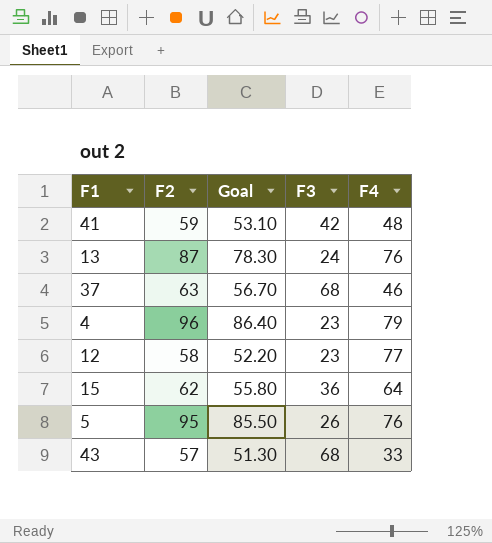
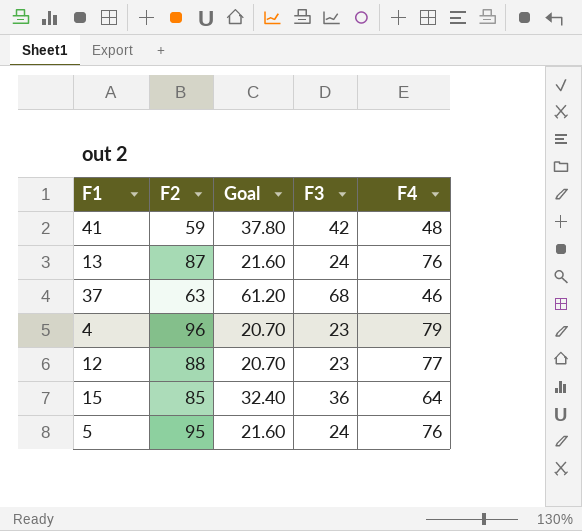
column Goal | formula: [F2] * 0.9 -> [F3] * 0.9
row 43: 57 | 51.30 | 68 | 33 -> none
12 | F2: 58 -> 88
15 | F2: 62 -> 85
5 | F3: 26 -> 24

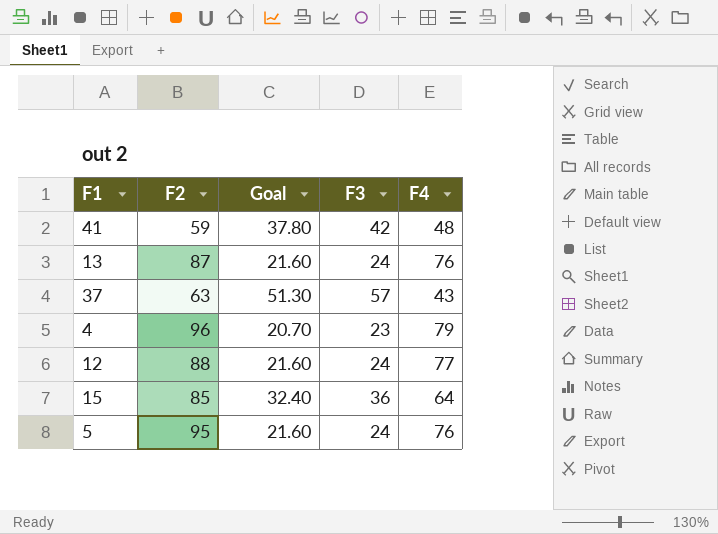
37 | Goal: 61.20 -> 51.30
37 | F3: 68 -> 57
37 | F4: 46 -> 43
12 | Goal: 20.70 -> 21.60
12 | F3: 23 -> 24

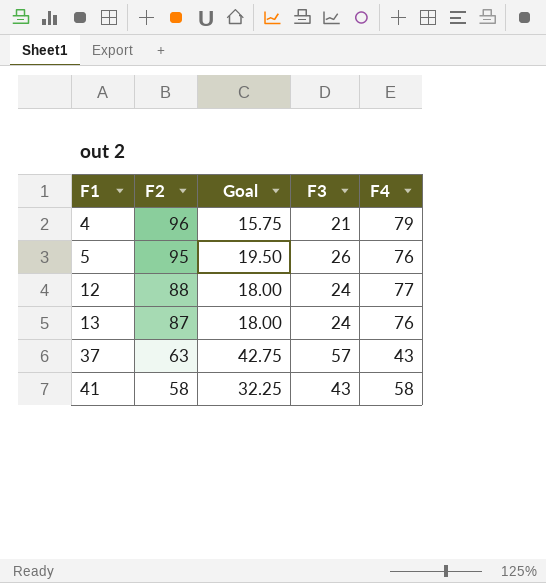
row order: none -> F1 ascending
column Goal | formula: [F3] * 0.9 -> [F3] * 0.75
row 15: 85 | 32.40 | 36 | 64 -> none
4 | F3: 23 -> 21
5 | F3: 24 -> 26
41 | F2: 59 -> 58
41 | F3: 42 -> 43
41 | F4: 48 -> 58

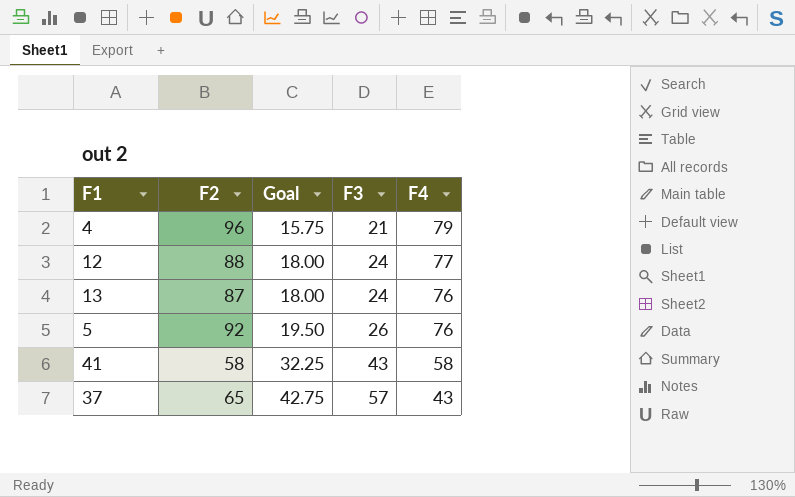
row order: F1 ascending -> Goal ascending
5 | F2: 95 -> 92
37 | F2: 63 -> 65

